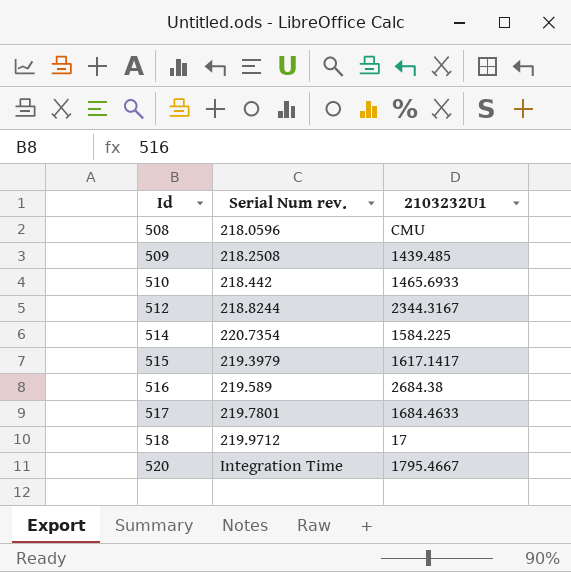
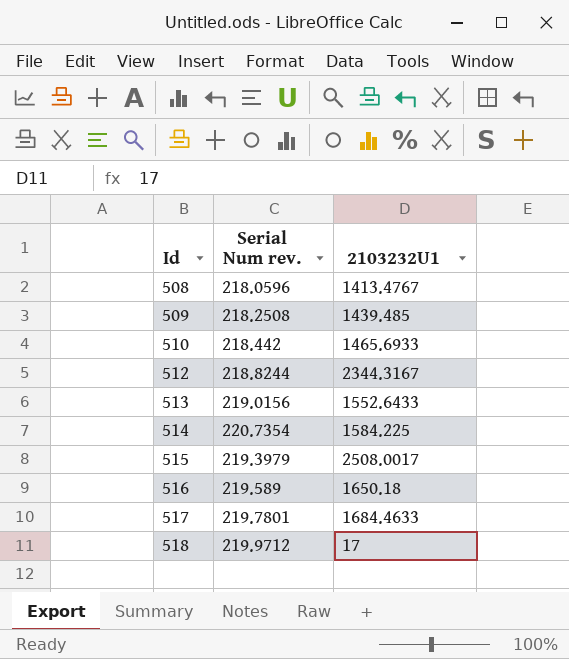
row 520: Integration Time | 1795.4667 -> none
508 | 2103232U1: CMU -> 1413.4767
row 513: none -> 219.0156 | 1552.6433
515 | 2103232U1: 1617.1417 -> 2508.0017
516 | 2103232U1: 2684.38 -> 1650.18

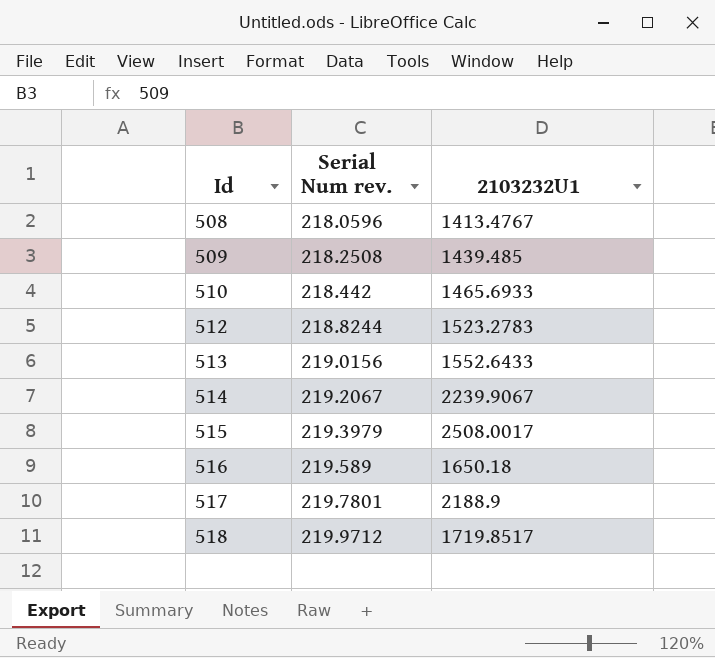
512 | 2103232U1: 2344.3167 -> 1523.2783
514 | Serial Num rev.: 220.7354 -> 219.2067
514 | 2103232U1: 1584.225 -> 2239.9067
517 | 2103232U1: 1684.4633 -> 2188.9
518 | 2103232U1: 17 -> 1719.8517

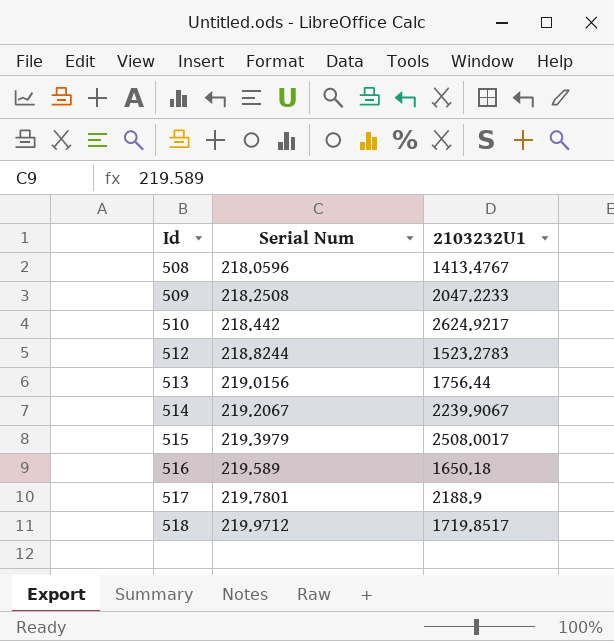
column name: Serial Num rev. -> Serial Num
509 | 2103232U1: 1439.485 -> 2047.2233
510 | 2103232U1: 1465.6933 -> 2624.9217
513 | 2103232U1: 1552.6433 -> 1756.44

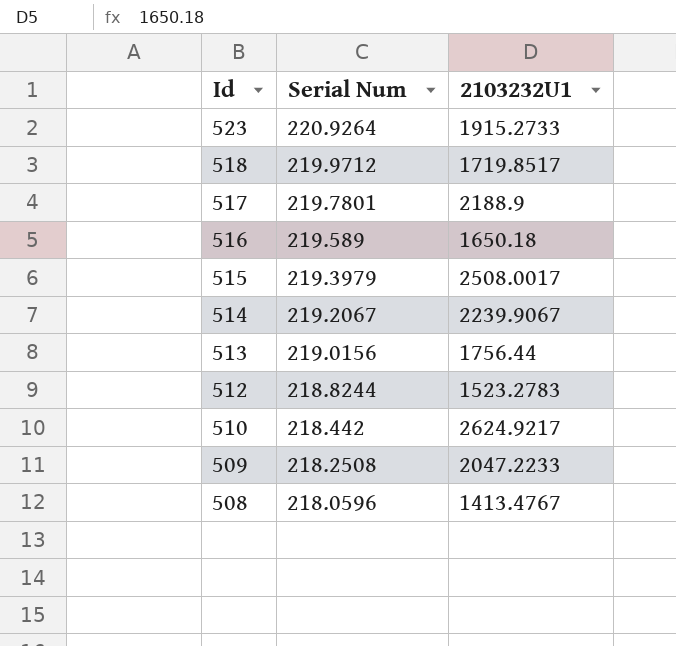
row order: Id ascending -> Id descending
row 523: none -> 220.9264 | 1915.2733

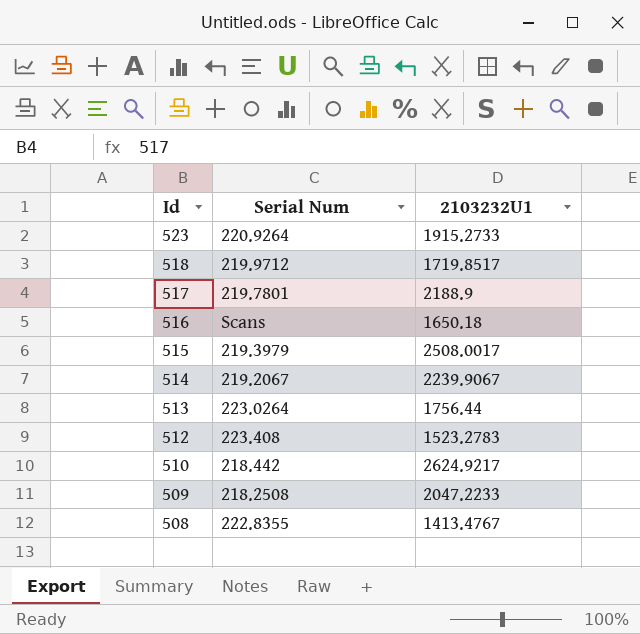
516 | Serial Num: 219.589 -> Scans
513 | Serial Num: 219.0156 -> 223.0264
512 | Serial Num: 218.8244 -> 223.408
508 | Serial Num: 218.0596 -> 222.8355

